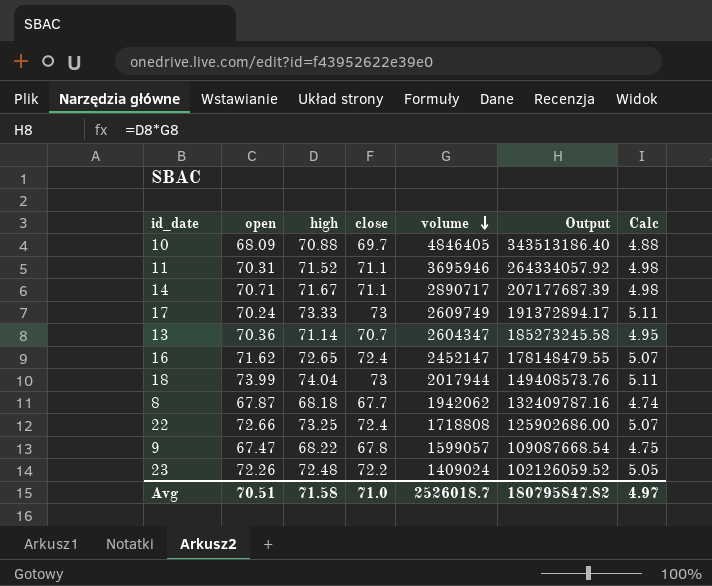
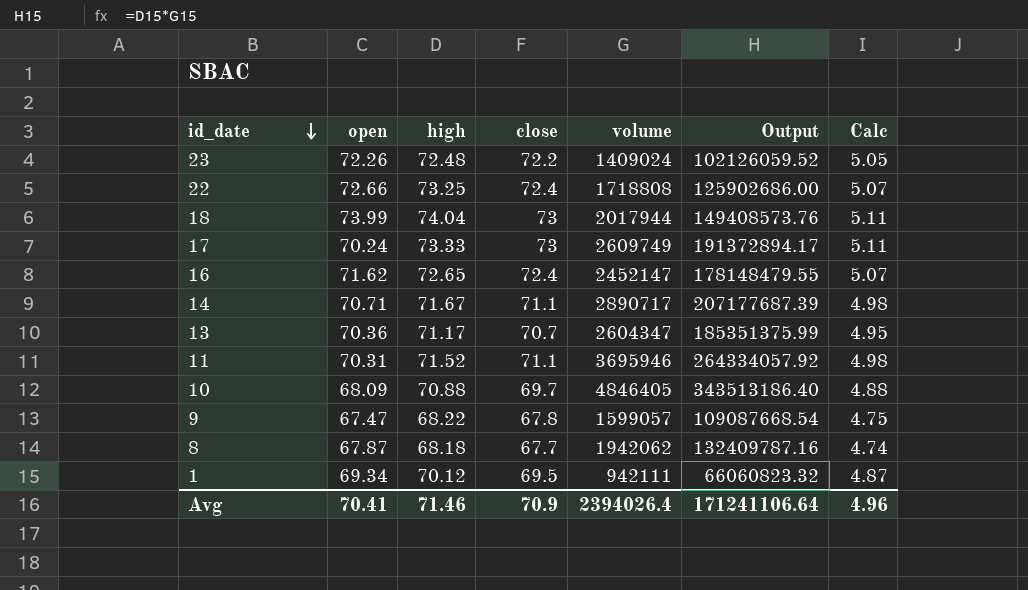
row order: volume descending -> id_date descending
13 | high: 71.14 -> 71.17
13 | Output: 185273245.58 -> 185351375.99
row 1: none -> 69.34 | 70.12 | 69.5 | 942111 | 66060823.32 | 4.87
Avg | open: 70.51 -> 70.41
Avg | high: 71.58 -> 71.46
Avg | close: 71.0 -> 70.9
Avg | volume: 2526018.7 -> 2394026.4
Avg | Output: 180795847.82 -> 171241106.64
Avg | Calc: 4.97 -> 4.96

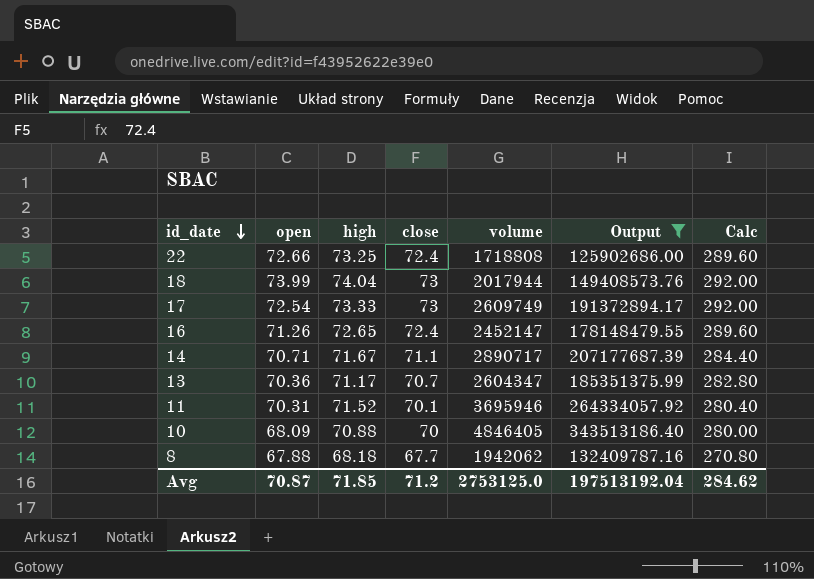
filter: none -> Output >= 125902686.00
column Calc | formula: [close] * 0.07 -> [close] * 4
17 | open: 70.24 -> 72.54
16 | open: 71.62 -> 71.26
11 | close: 71.1 -> 70.1
10 | close: 69.7 -> 70
8 | open: 67.87 -> 67.88
Avg | open: 70.41 -> 70.87
Avg | high: 71.46 -> 71.85
Avg | close: 70.9 -> 71.2
Avg | volume: 2394026.4 -> 2753125.0
Avg | Output: 171241106.64 -> 197513192.04
Avg | Calc: 4.96 -> 284.62

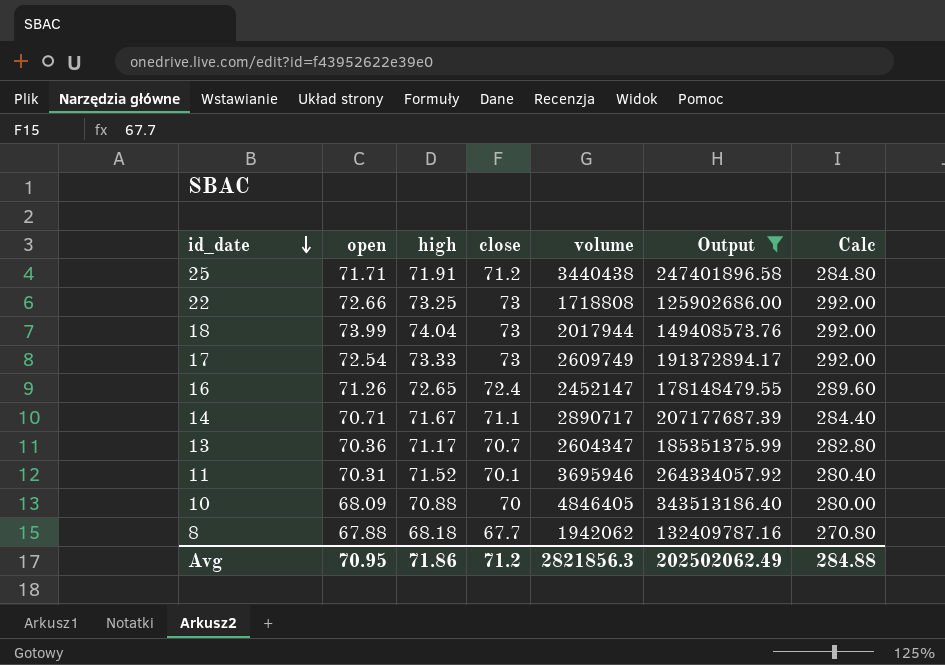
row 25: none -> 71.71 | 71.91 | 71.2 | 3440438 | 247401896.58 | 284.80
22 | close: 72.4 -> 73
22 | Calc: 289.60 -> 292.00
Avg | open: 70.87 -> 70.95
Avg | high: 71.85 -> 71.86
Avg | volume: 2753125.0 -> 2821856.3
Avg | Output: 197513192.04 -> 202502062.49
Avg | Calc: 284.62 -> 284.88

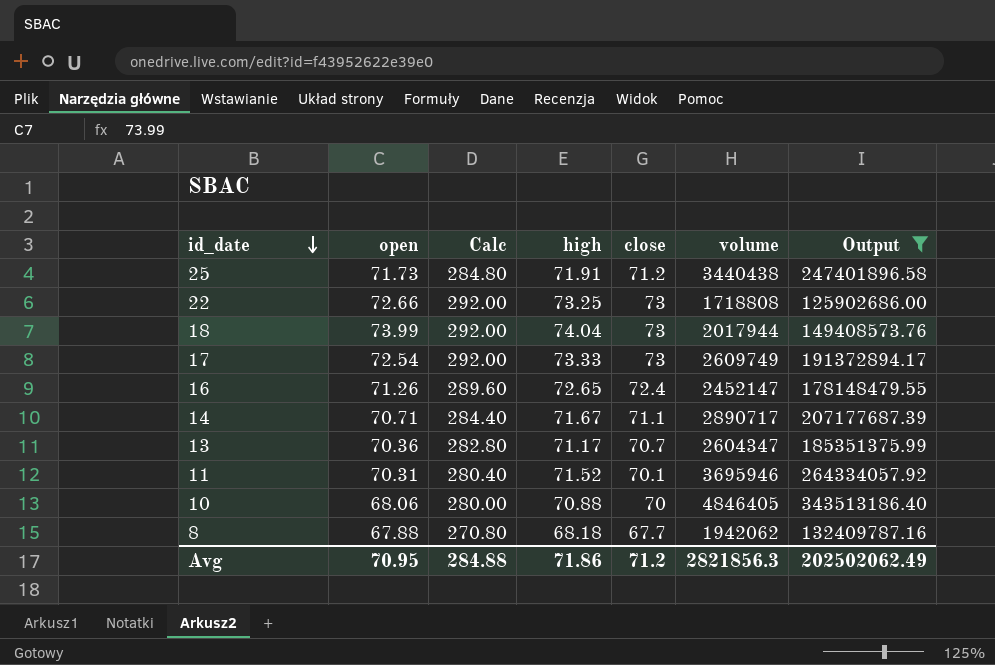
column Calc | position: 7 -> 3
25 | open: 71.71 -> 71.73
10 | open: 68.09 -> 68.06

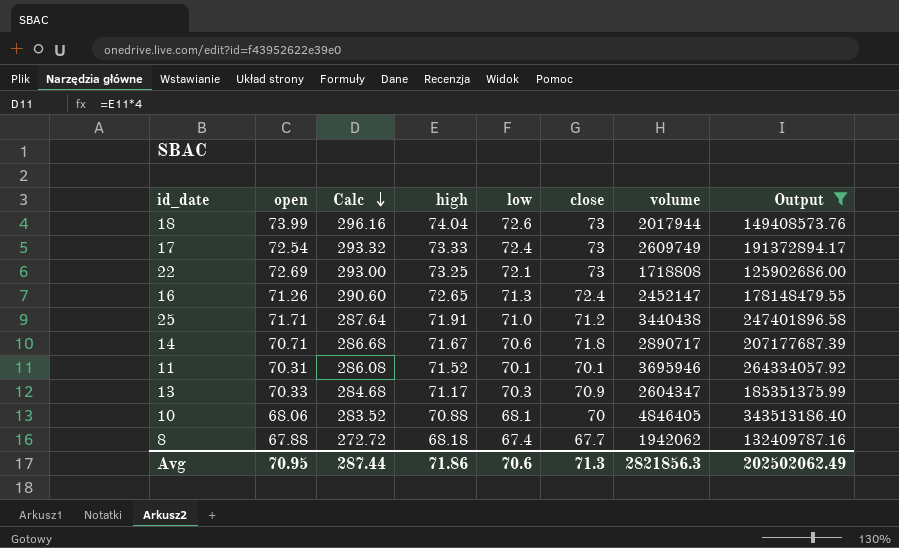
row order: id_date descending -> Calc descending
column Calc | formula: [close] * 4 -> [high] * 4
column low | position: none -> 5
22 | open: 72.66 -> 72.69
25 | open: 71.73 -> 71.71
14 | close: 71.1 -> 71.8
13 | open: 70.36 -> 70.33
13 | close: 70.7 -> 70.9
Avg | Calc: 284.88 -> 287.44
Avg | close: 71.2 -> 71.3

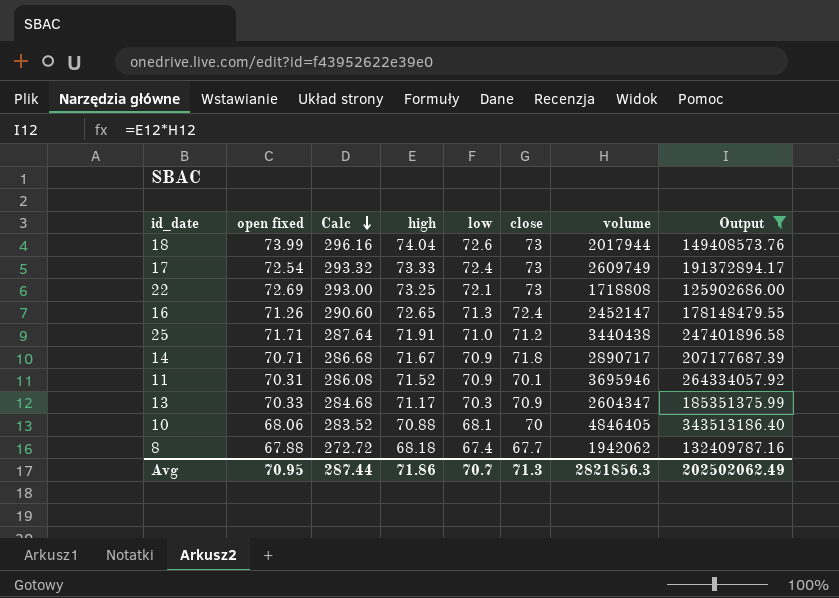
column name: open -> open fixed
14 | low: 70.6 -> 70.9
11 | low: 70.1 -> 70.9
Avg | low: 70.6 -> 70.7

